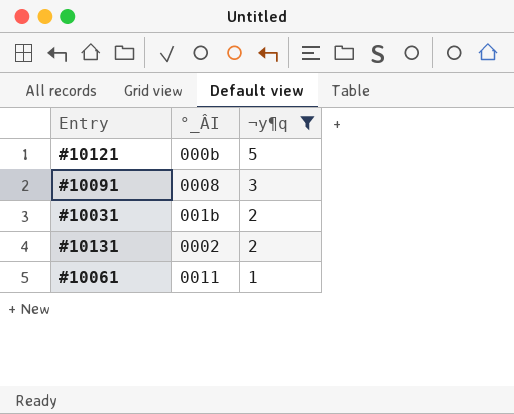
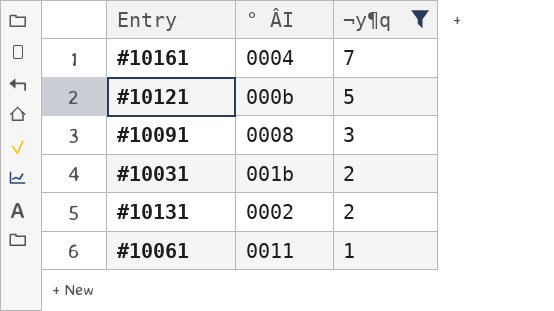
column name: °_ÂI -> ° ÂI
row #10161: none -> 0004 | 7

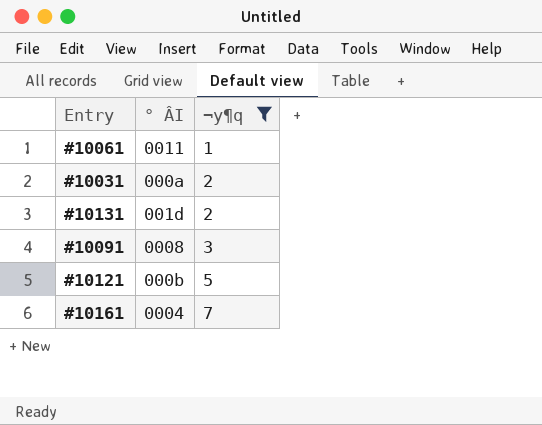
row order: ¬y¶q descending -> ¬y¶q ascending
#10031 | ° ÂI: 001b -> 000a
#10131 | ° ÂI: 0002 -> 001d

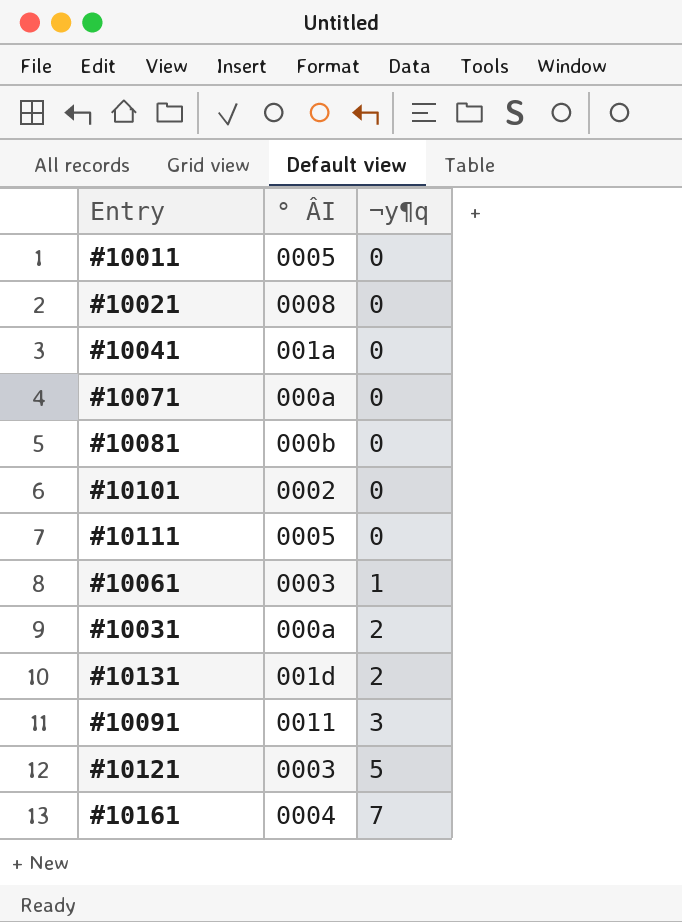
filter: ¬y¶q != 0 -> none
#10061 | ° ÂI: 0011 -> 0003
#10091 | ° ÂI: 0008 -> 0011
#10121 | ° ÂI: 000b -> 0003

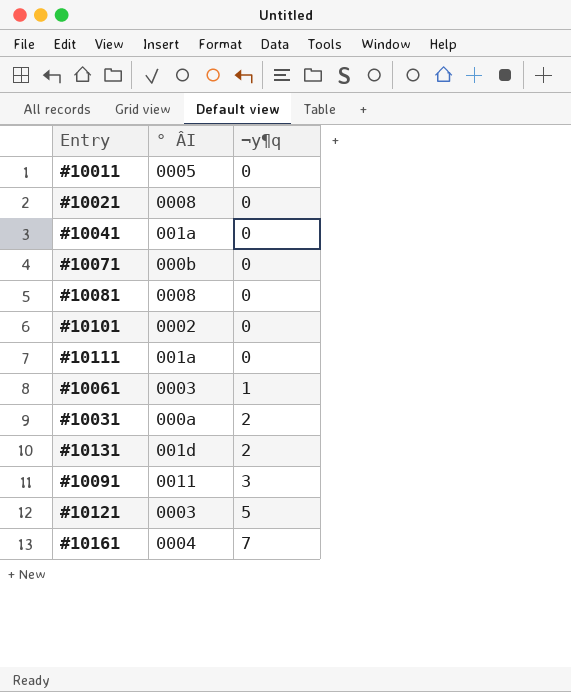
#10071 | ° ÂI: 000a -> 000b
#10081 | ° ÂI: 000b -> 0008
#10111 | ° ÂI: 0005 -> 001a

